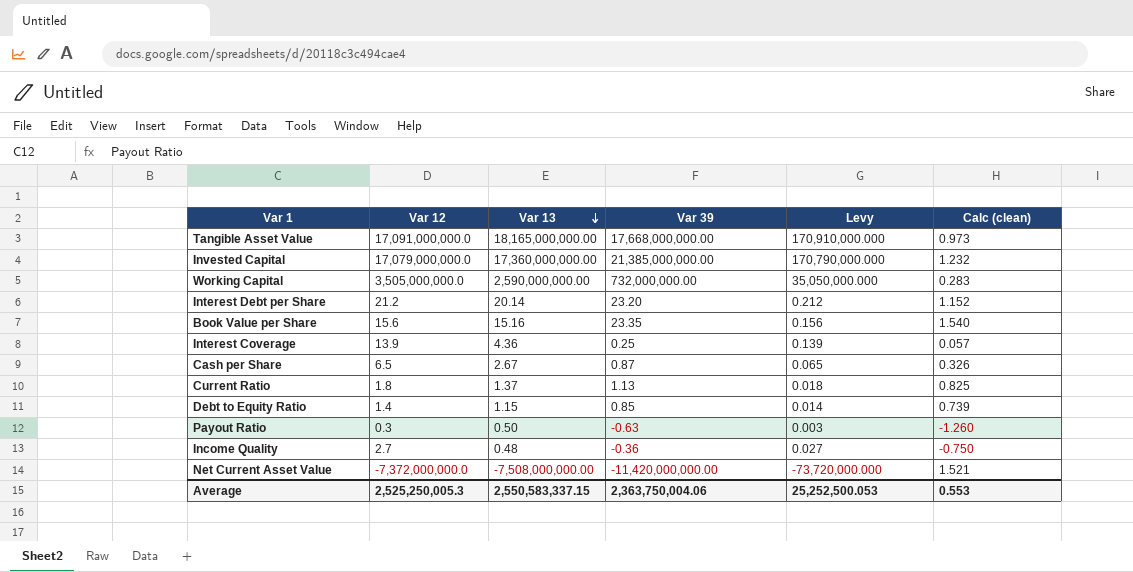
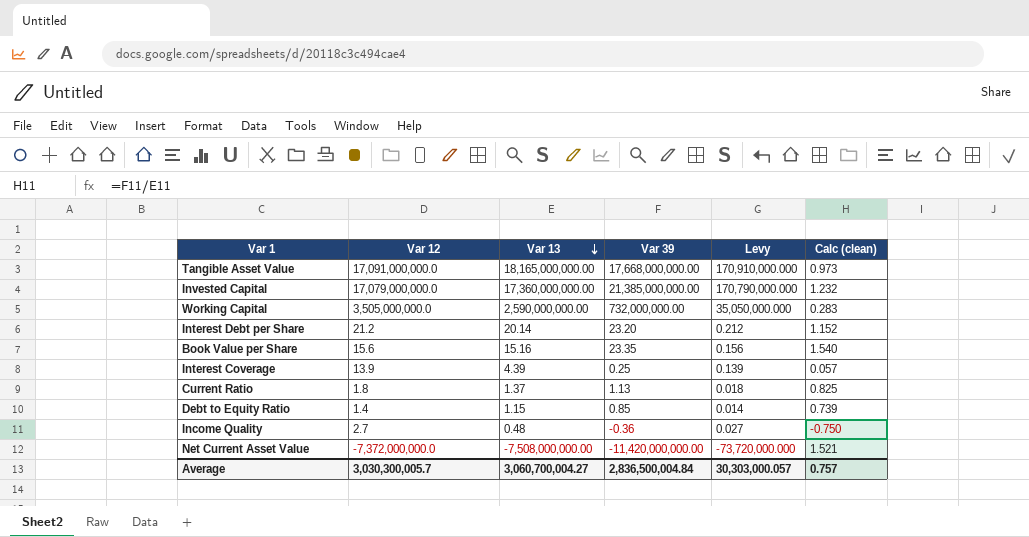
row Cash per Share: 6.5 | 2.67 | 0.87 | 0.065 | 0.326 -> none
row Payout Ratio: 0.3 | 0.50 | -0.63 | 0.003 | -1.260 -> none
Interest Coverage | Var 13: 4.36 -> 4.39
Average | Var 12: 2,525,250,005.3 -> 3,030,300,005.7
Average | Var 13: 2,550,583,337.15 -> 3,060,700,004.27
Average | Var 39: 2,363,750,004.06 -> 2,836,500,004.84
Average | Levy: 25,252,500.053 -> 30,303,000.057
Average | Calc (clean): 0.553 -> 0.757

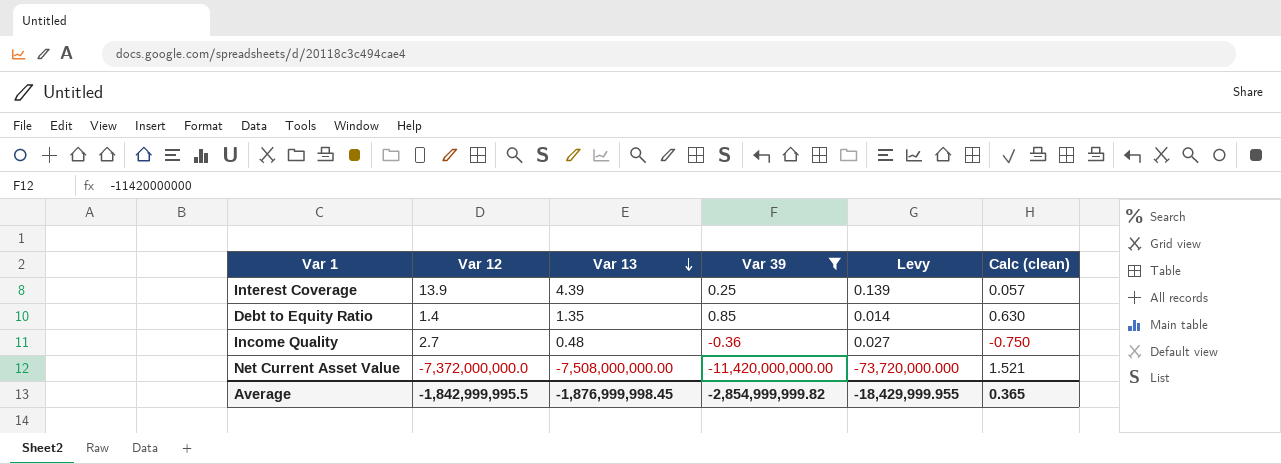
filter: none -> Var 39 <= 0.85
Debt to Equity Ratio | Var 13: 1.15 -> 1.35
Debt to Equity Ratio | Calc (clean): 0.739 -> 0.630
Average | Var 12: 3,030,300,005.7 -> -1,842,999,995.5
Average | Var 13: 3,060,700,004.27 -> -1,876,999,998.45
Average | Var 39: 2,836,500,004.84 -> -2,854,999,999.82
Average | Levy: 30,303,000.057 -> -18,429,999.955
Average | Calc (clean): 0.757 -> 0.365

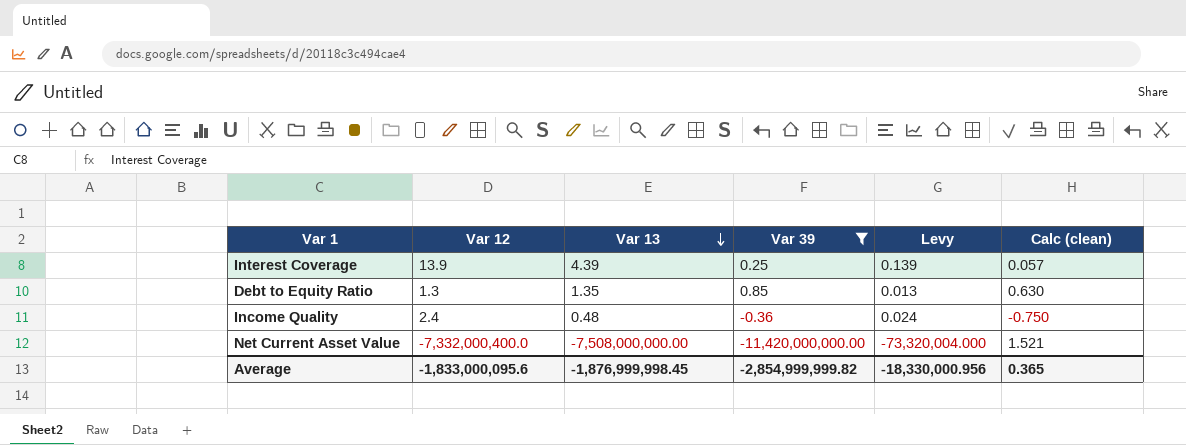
Debt to Equity Ratio | Var 12: 1.4 -> 1.3
Debt to Equity Ratio | Levy: 0.014 -> 0.013
Income Quality | Var 12: 2.7 -> 2.4
Income Quality | Levy: 0.027 -> 0.024
Net Current Asset Value | Var 12: -7,372,000,000.0 -> -7,332,000,400.0
Net Current Asset Value | Levy: -73,720,000.000 -> -73,320,004.000
Average | Var 12: -1,842,999,995.5 -> -1,833,000,095.6
Average | Levy: -18,429,999.955 -> -18,330,000.956

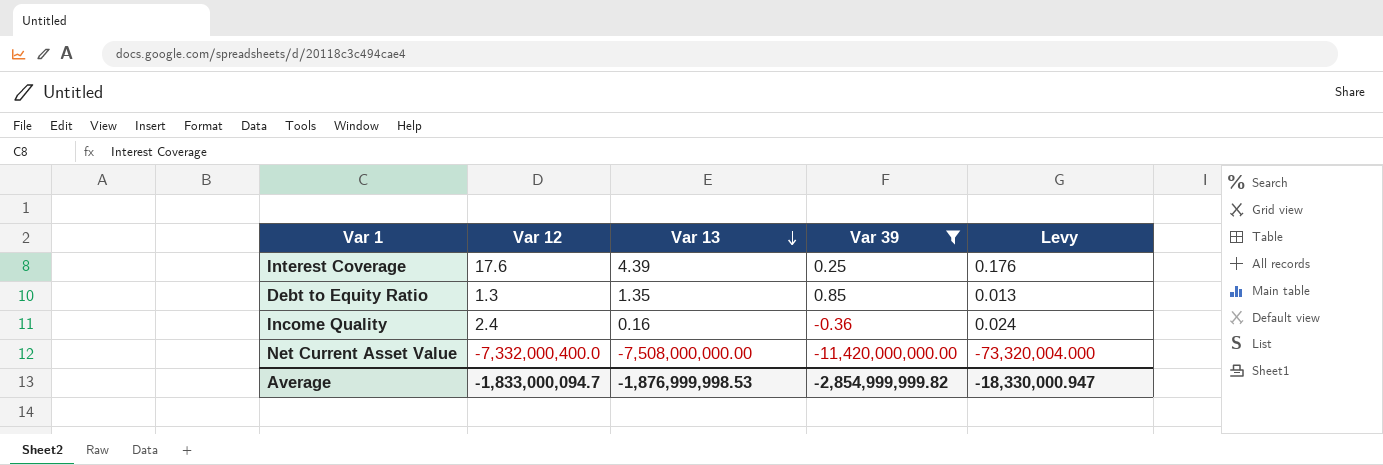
column Calc (clean) | formula: [Var 39] / [Var 13] -> none
Interest Coverage | Var 12: 13.9 -> 17.6
Interest Coverage | Levy: 0.139 -> 0.176
Income Quality | Var 13: 0.48 -> 0.16
Average | Var 12: -1,833,000,095.6 -> -1,833,000,094.7
Average | Var 13: -1,876,999,998.45 -> -1,876,999,998.53
Average | Levy: -18,330,000.956 -> -18,330,000.947

